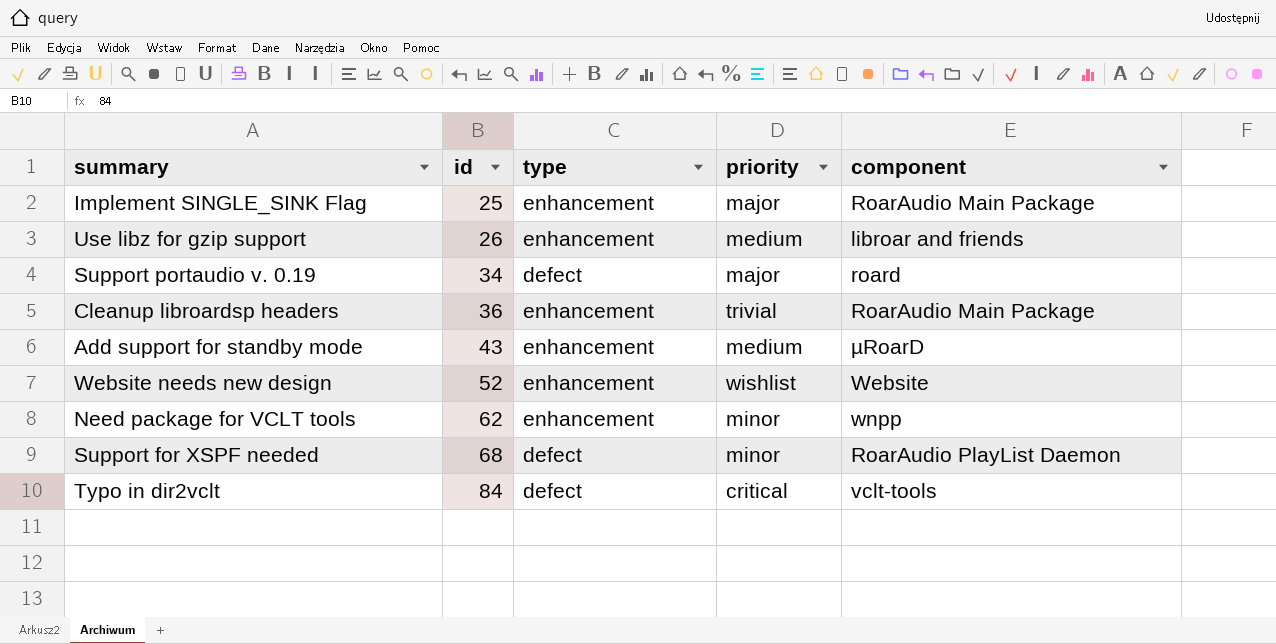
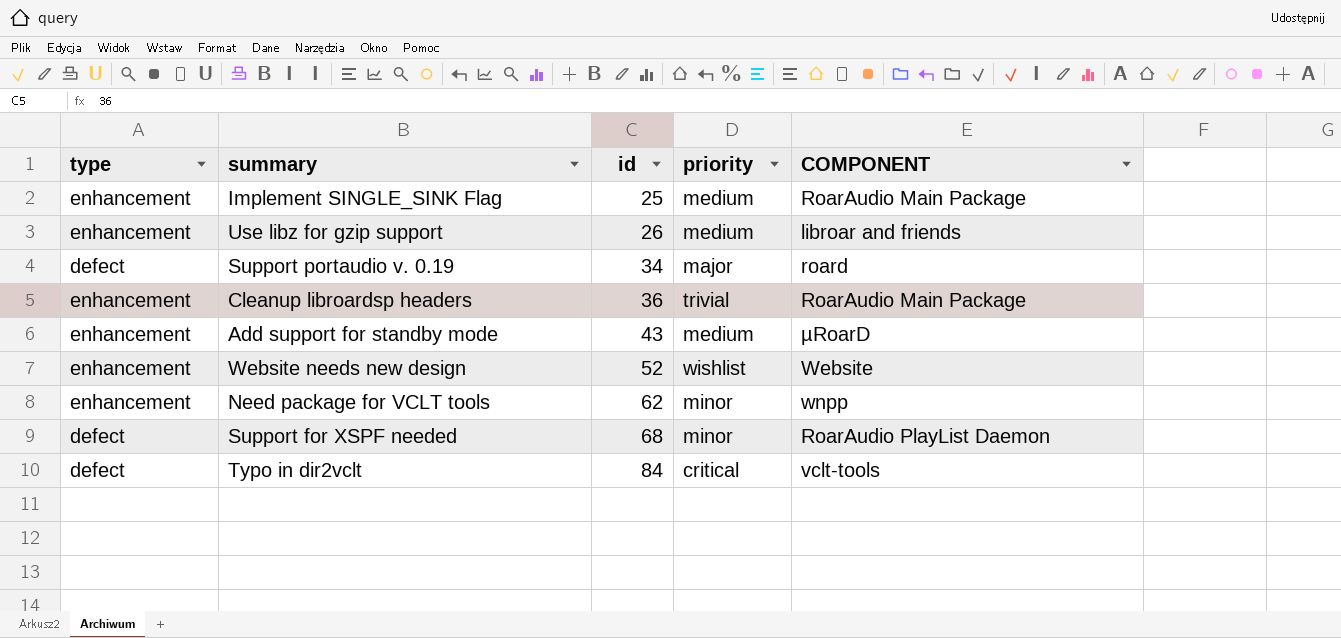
column type | position: 3 -> 1
column name: component -> COMPONENT
Implement SINGLE_SINK Flag | priority: major -> medium

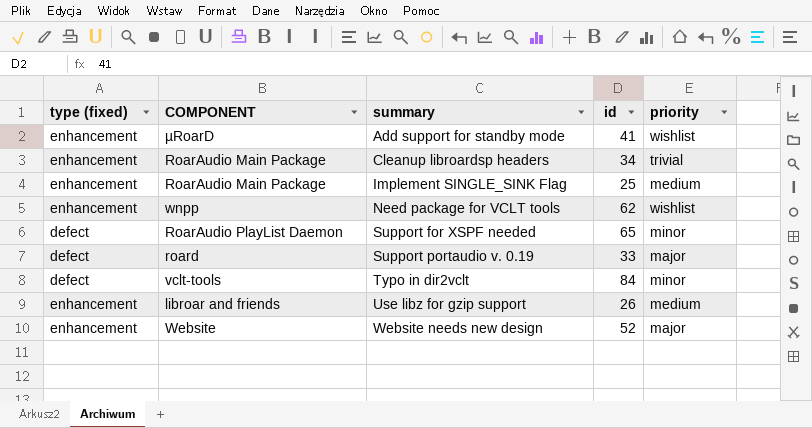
row order: id ascending -> summary ascending
column name: type -> type (fixed)
column COMPONENT | position: 5 -> 2
Add support for standby mode | id: 43 -> 41
Add support for standby mode | priority: medium -> wishlist
Cleanup libroardsp headers | id: 36 -> 34
Need package for VCLT tools | priority: minor -> wishlist
Support for XSPF needed | id: 68 -> 65
Support portaudio v. 0.19 | id: 34 -> 33
Typo in dir2vclt | priority: critical -> minor
Website needs new design | priority: wishlist -> major

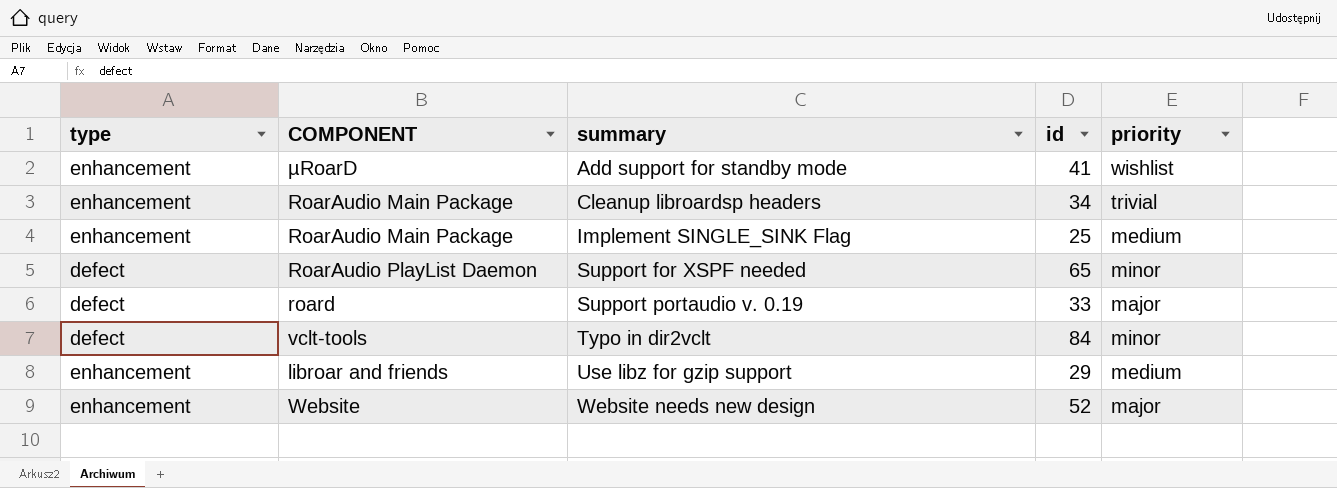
column name: type (fixed) -> type
row Need package for VCLT tools: enhancement | wnpp | 62 | wishlist -> none
Use libz for gzip support | id: 26 -> 29

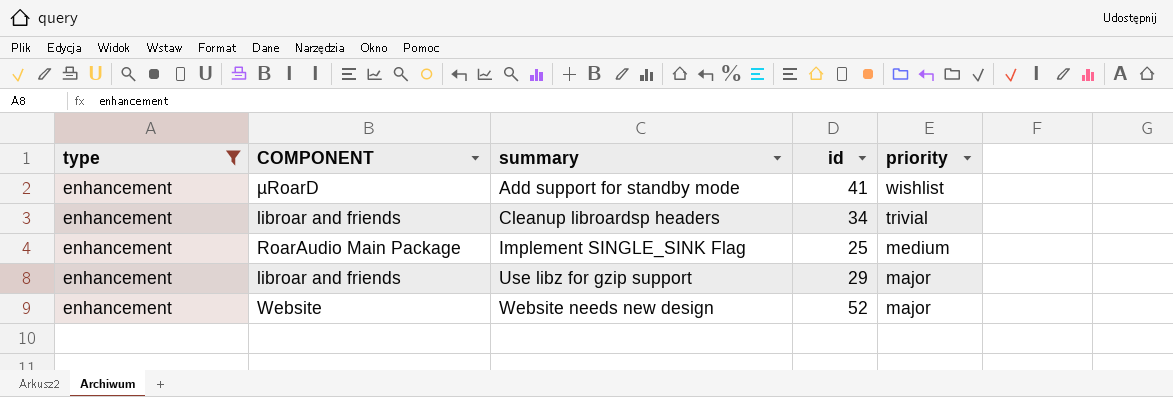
filter: none -> type = enhancement
Cleanup libroardsp headers | COMPONENT: RoarAudio Main Package -> libroar and friends
Use libz for gzip support | priority: medium -> major

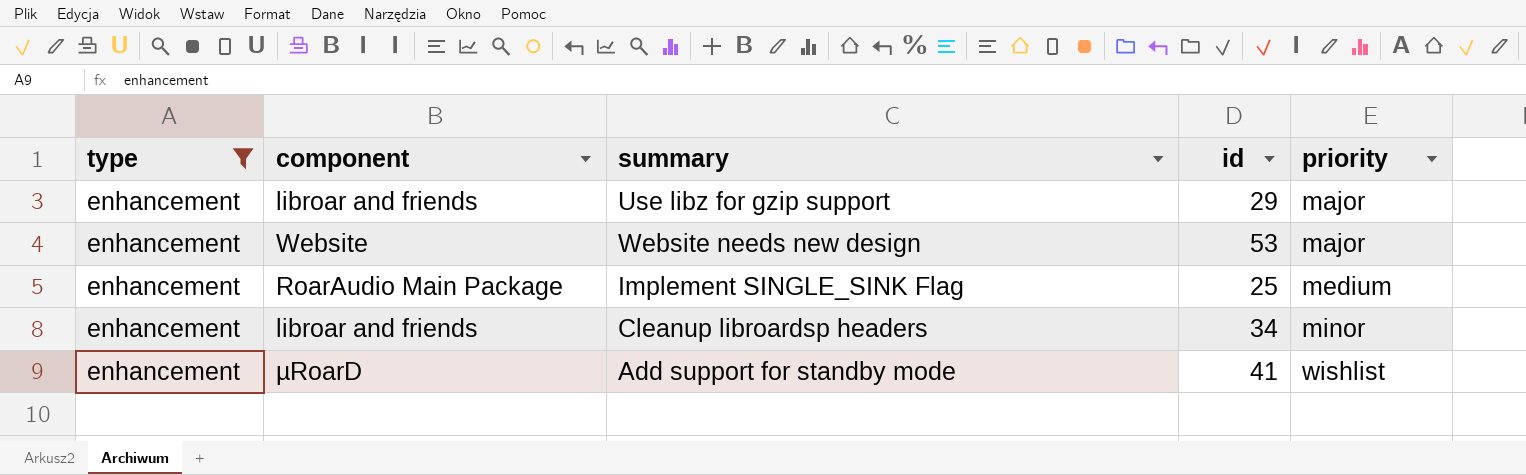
row order: summary ascending -> priority ascending
column name: COMPONENT -> component
Website needs new design | id: 52 -> 53
Cleanup libroardsp headers | priority: trivial -> minor

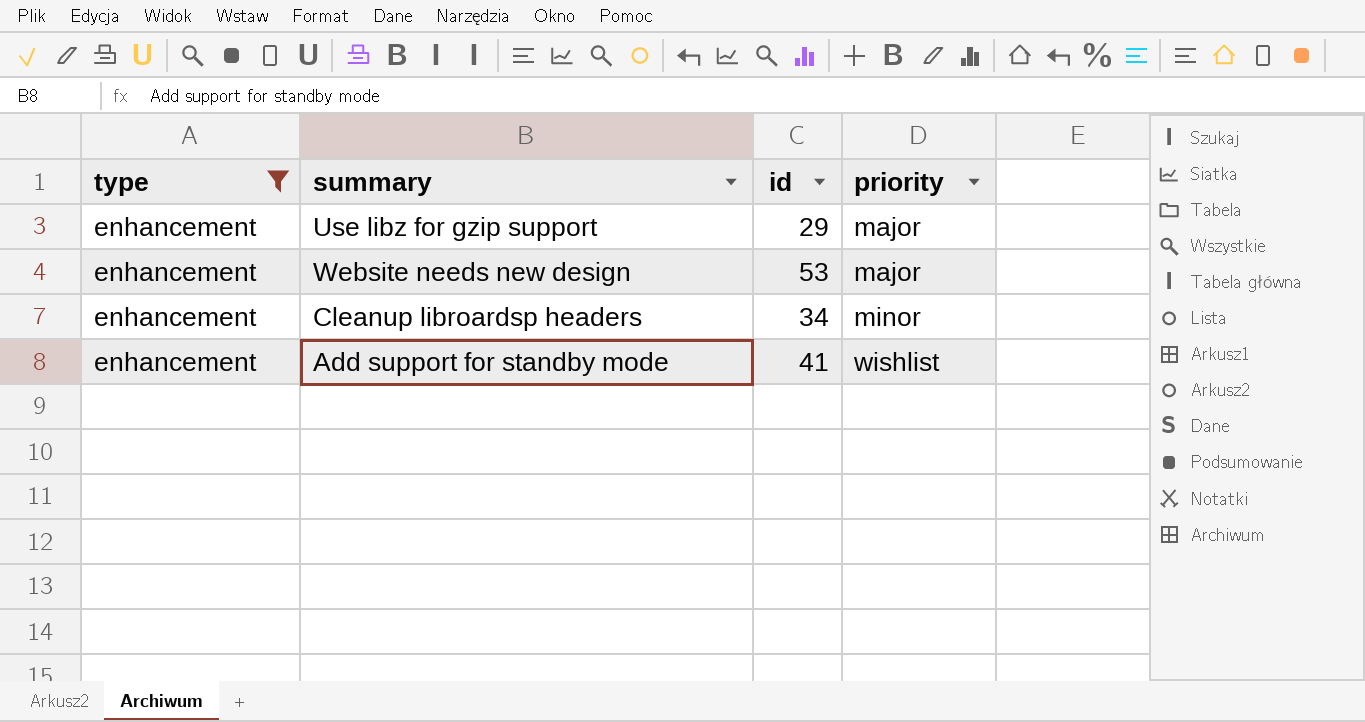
column component | position: 2 -> none
row Implement SINGLE_SINK Flag: enhancement | RoarAudio Main Package | 25 | medium -> none

